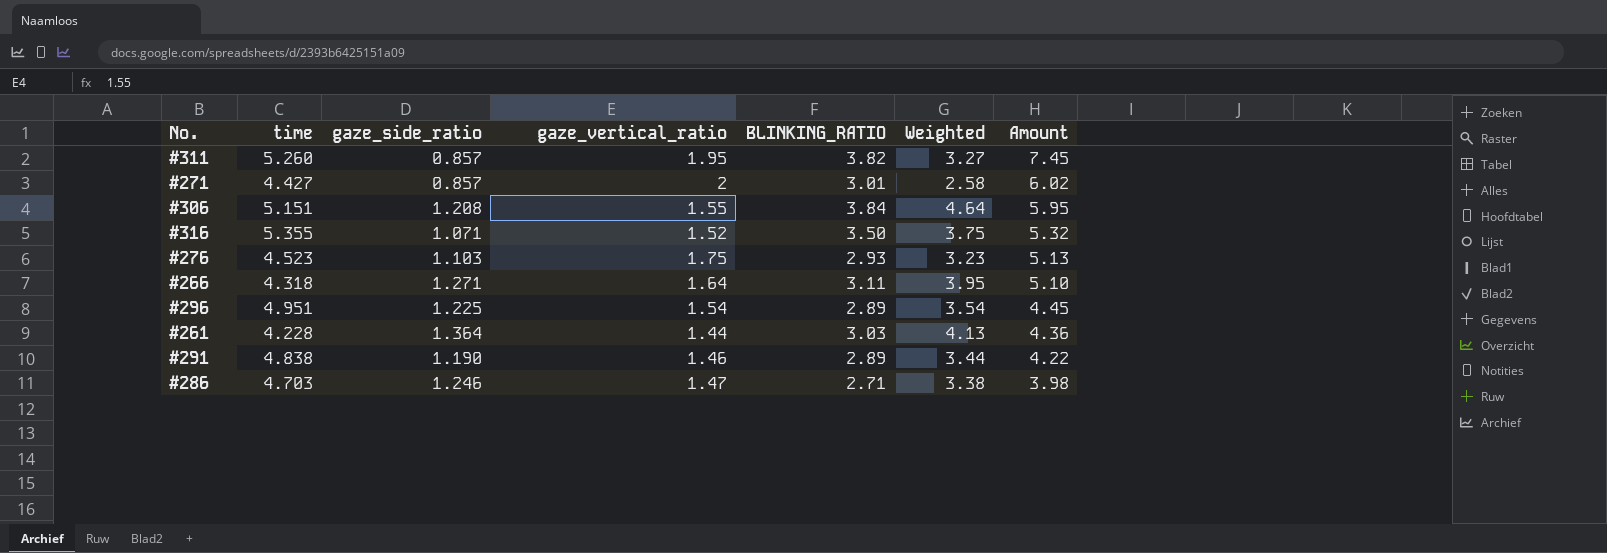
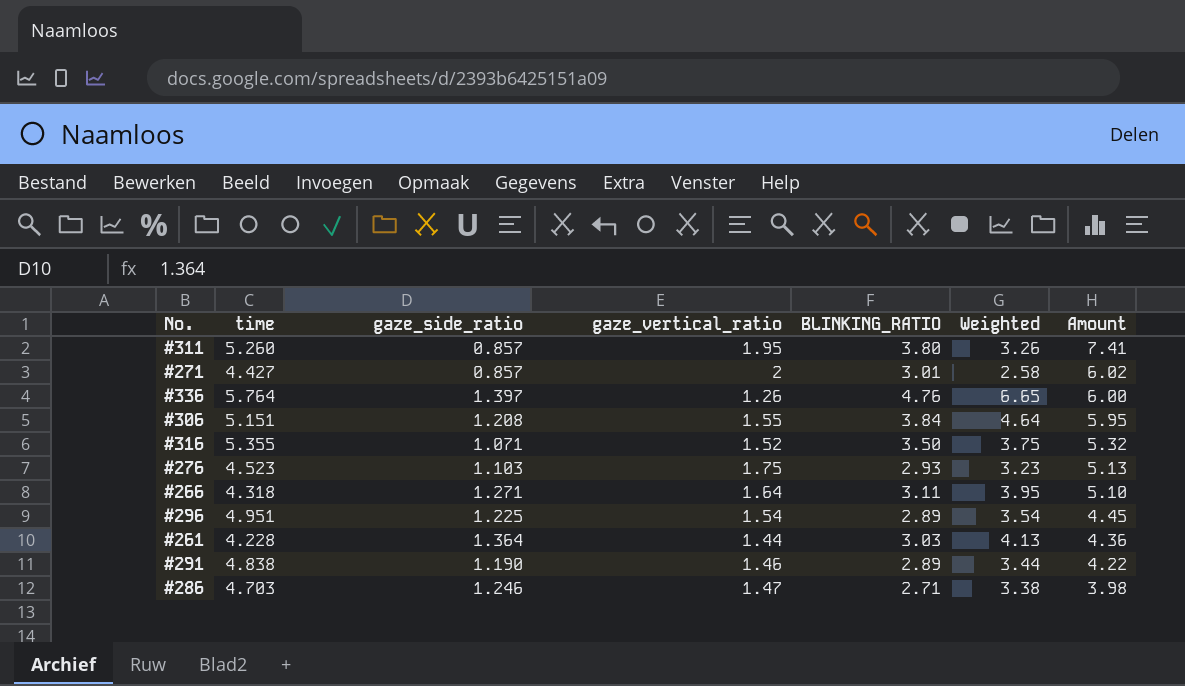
#311 | BLINKING_RATIO: 3.82 -> 3.80
#311 | Weighted: 3.27 -> 3.26
#311 | Amount: 7.45 -> 7.41
row #336: none -> 5.764 | 1.397 | 1.26 | 4.76 | 6.65 | 6.00

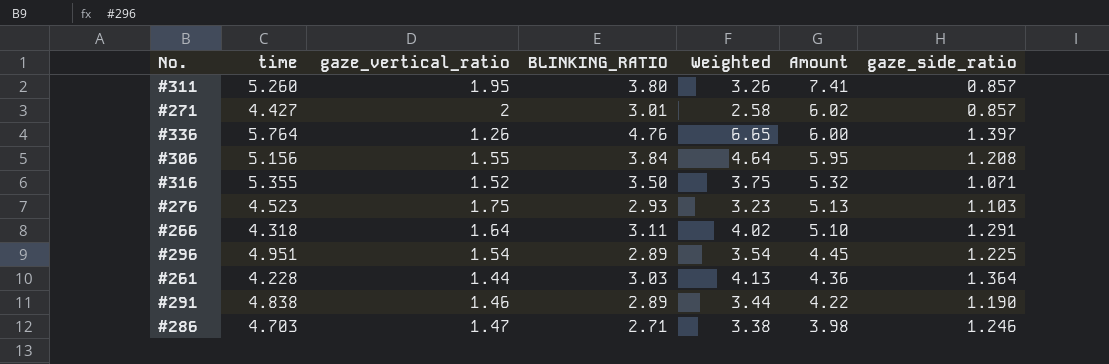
column gaze_side_ratio | position: 3 -> 7
#306 | time: 5.151 -> 5.156
#266 | Weighted: 3.95 -> 4.02
#266 | gaze_side_ratio: 1.271 -> 1.291

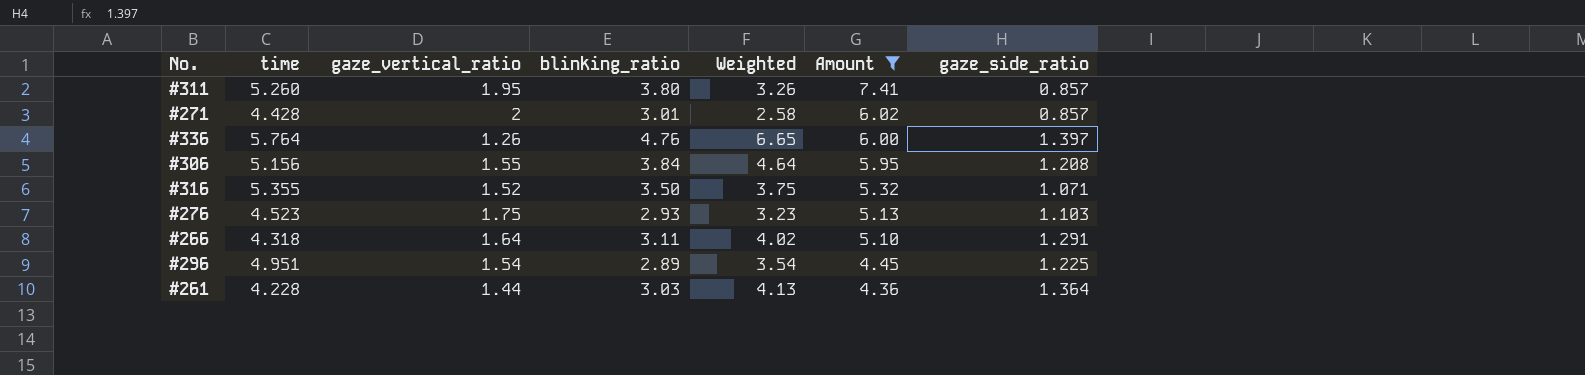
filter: none -> Amount >= 4.36
column name: BLINKING_RATIO -> blinking_ratio
#271 | time: 4.427 -> 4.428

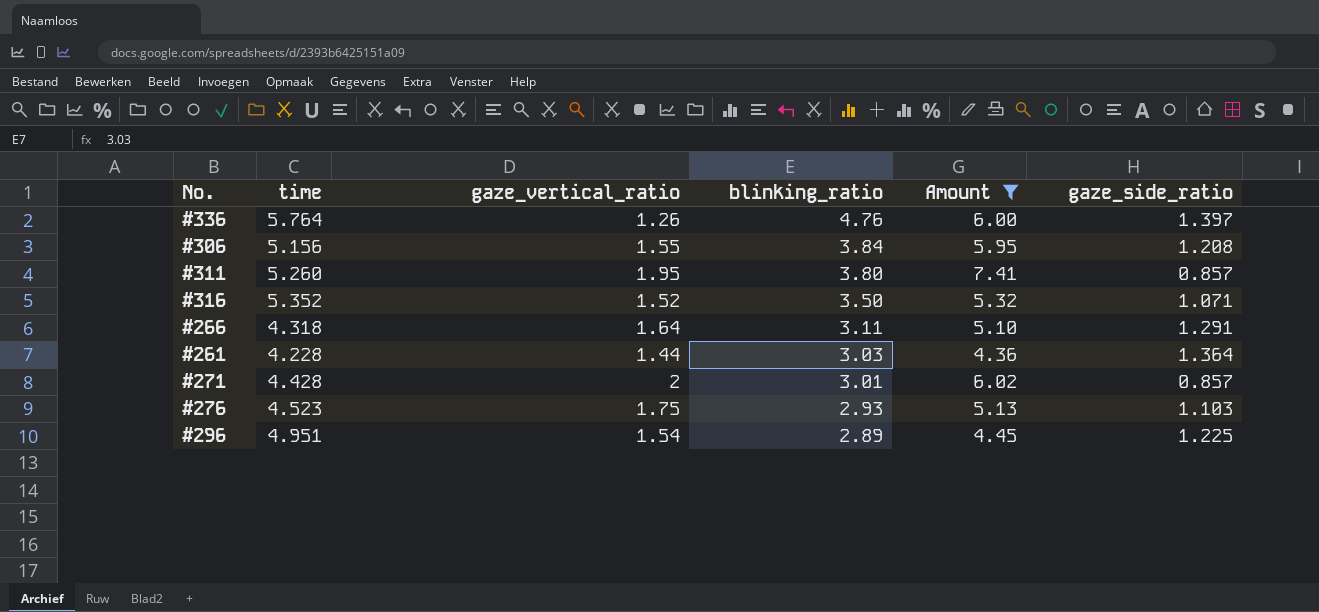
row order: Amount descending -> blinking_ratio descending
column Weighted | formula: [blinking_ratio] * [gaze_side_ratio] -> none
#316 | time: 5.355 -> 5.352

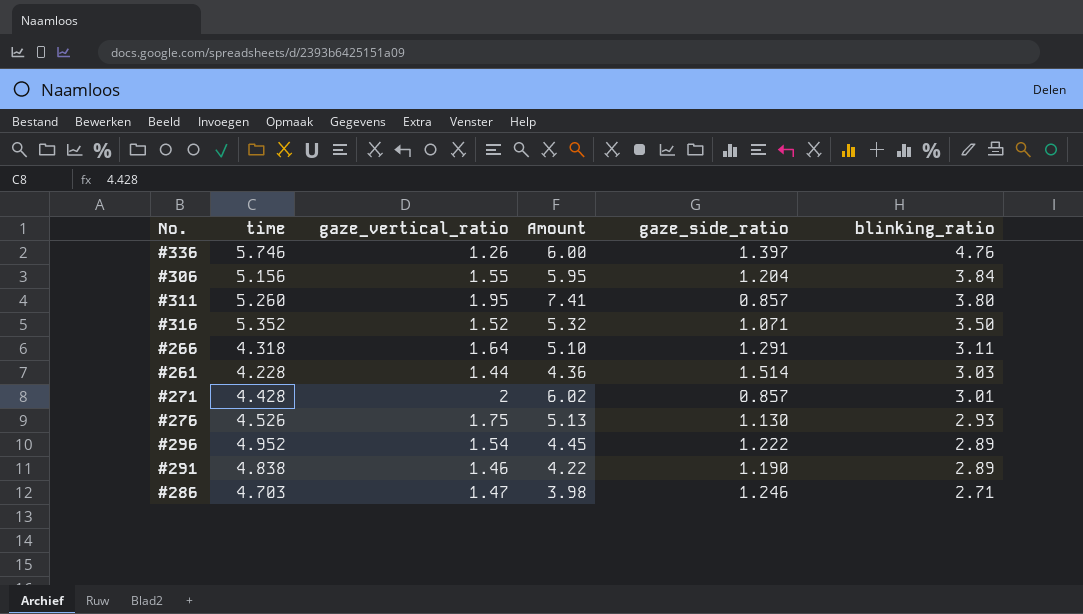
filter: Amount >= 4.36 -> none
column blinking_ratio | position: 4 -> 6
#336 | time: 5.764 -> 5.746
#306 | gaze_side_ratio: 1.208 -> 1.204
#261 | gaze_side_ratio: 1.364 -> 1.514
#276 | time: 4.523 -> 4.526
#276 | gaze_side_ratio: 1.103 -> 1.130
#296 | time: 4.951 -> 4.952
#296 | gaze_side_ratio: 1.225 -> 1.222

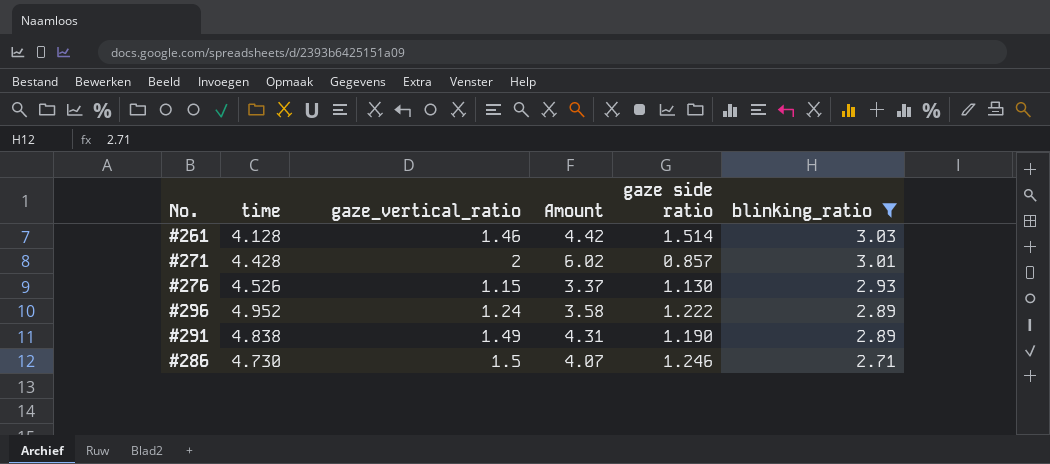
filter: none -> blinking_ratio <= 3.03
column name: gaze_side_ratio -> gaze side ratio
#261 | time: 4.228 -> 4.128
#261 | gaze_vertical_ratio: 1.44 -> 1.46
#261 | Amount: 4.36 -> 4.42
#276 | gaze_vertical_ratio: 1.75 -> 1.15
#276 | Amount: 5.13 -> 3.37
#296 | gaze_vertical_ratio: 1.54 -> 1.24
#296 | Amount: 4.45 -> 3.58
#291 | gaze_vertical_ratio: 1.46 -> 1.49
#291 | Amount: 4.22 -> 4.31
#286 | time: 4.703 -> 4.730
#286 | gaze_vertical_ratio: 1.47 -> 1.5
#286 | Amount: 3.98 -> 4.07

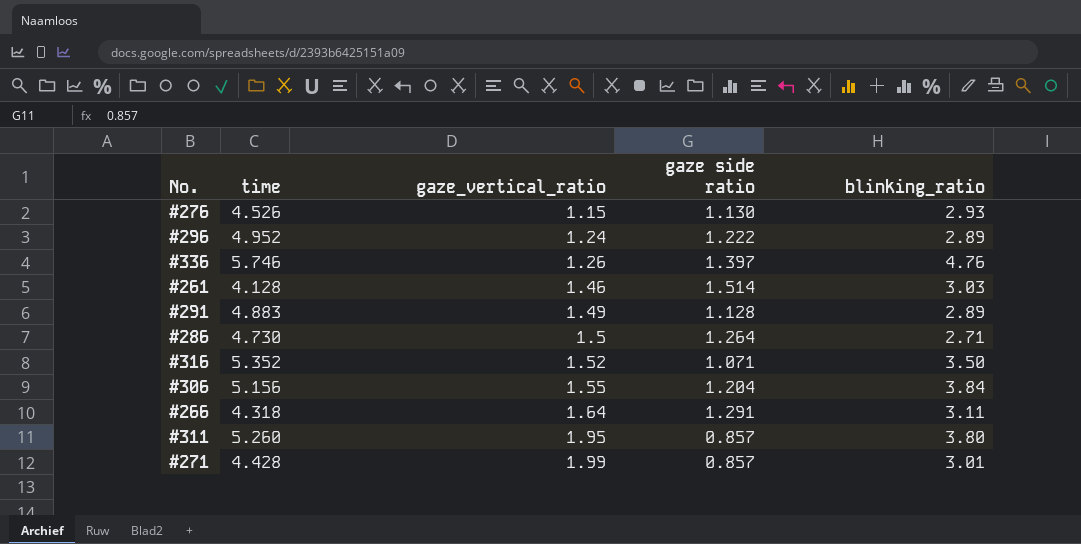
filter: blinking_ratio <= 3.03 -> none
row order: blinking_ratio descending -> gaze_vertical_ratio ascending
column Amount | formula: [gaze_vertical_ratio] * [blinking_ratio] -> none
#291 | time: 4.838 -> 4.883
#291 | gaze side ratio: 1.190 -> 1.128
#286 | gaze side ratio: 1.246 -> 1.264
#271 | gaze_vertical_ratio: 2 -> 1.99

